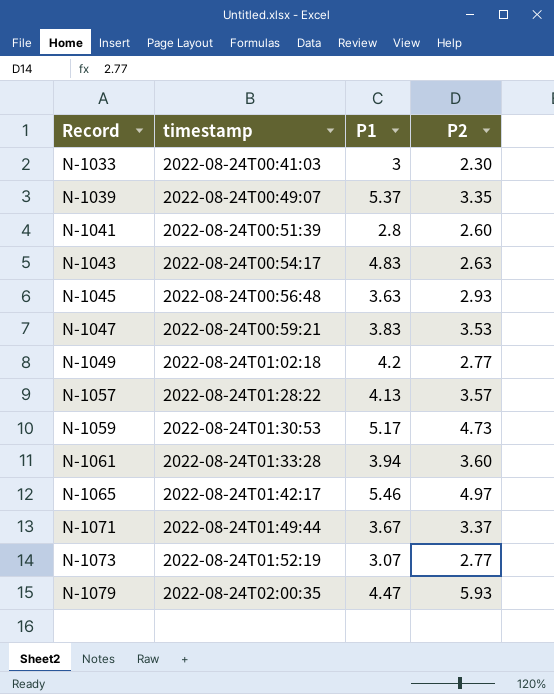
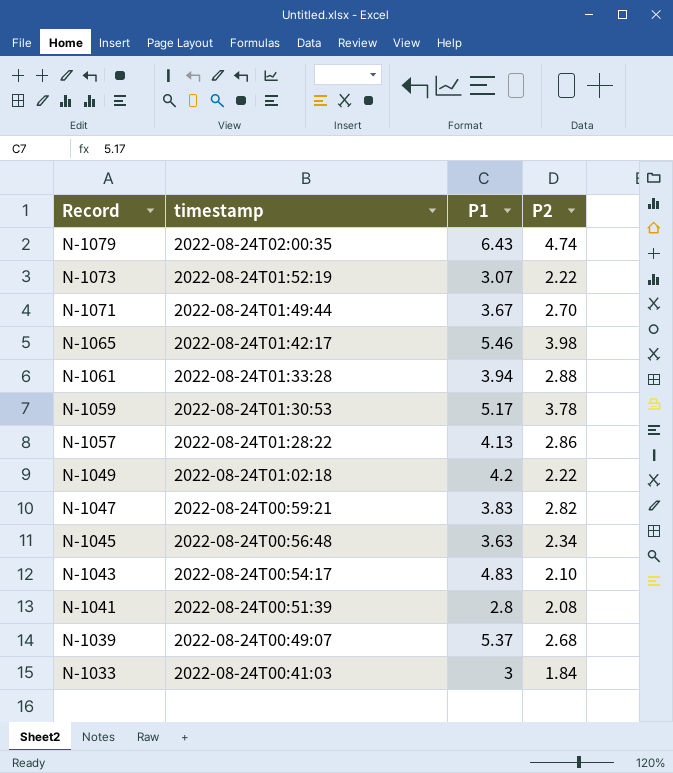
row order: Record ascending -> Record descending
N-1079 | P1: 4.47 -> 6.43
N-1079 | P2: 5.93 -> 4.74
N-1073 | P2: 2.77 -> 2.22
N-1071 | P2: 3.37 -> 2.70
N-1065 | P2: 4.97 -> 3.98
N-1061 | P2: 3.60 -> 2.88
N-1059 | P2: 4.73 -> 3.78
N-1057 | P2: 3.57 -> 2.86
N-1049 | P2: 2.77 -> 2.22
N-1047 | P2: 3.53 -> 2.82
N-1045 | P2: 2.93 -> 2.34
N-1043 | P2: 2.63 -> 2.10
N-1041 | P2: 2.60 -> 2.08
N-1039 | P2: 3.35 -> 2.68
N-1033 | P2: 2.30 -> 1.84

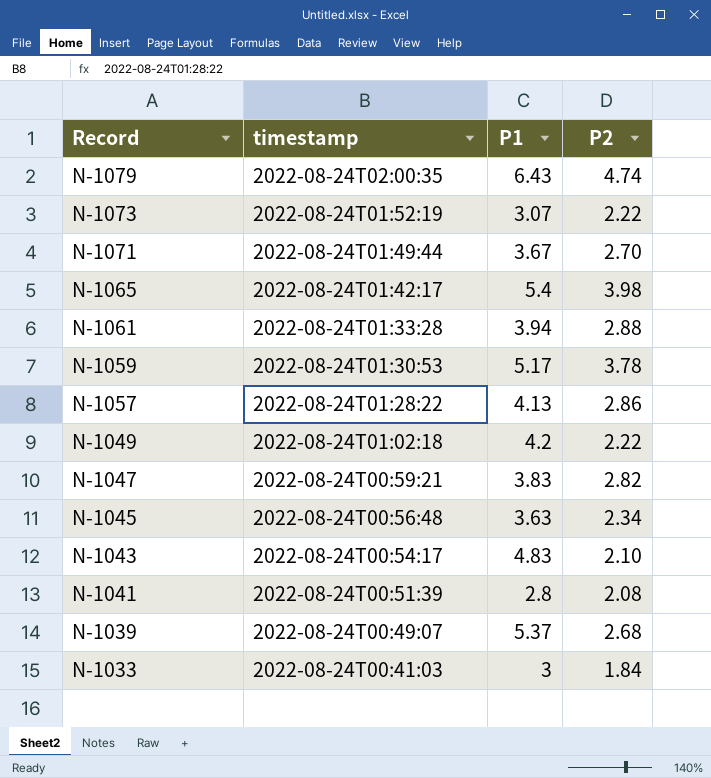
N-1065 | P1: 5.46 -> 5.4

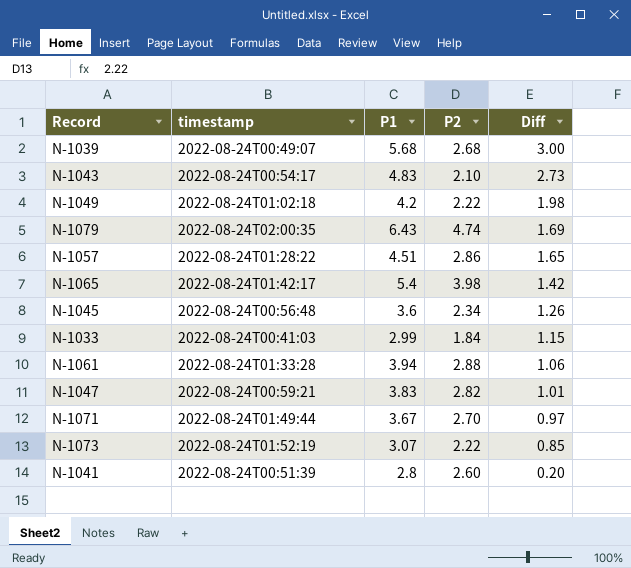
row order: Record descending -> Diff descending
column Diff | formula: none -> [P1] - [P2]
row N-1059: 2022-08-24T01:30:53 | 5.17 | 3.78 -> none
N-1039 | P1: 5.37 -> 5.68
N-1057 | P1: 4.13 -> 4.51
N-1045 | P1: 3.63 -> 3.6
N-1033 | P1: 3 -> 2.99
N-1041 | P2: 2.08 -> 2.60

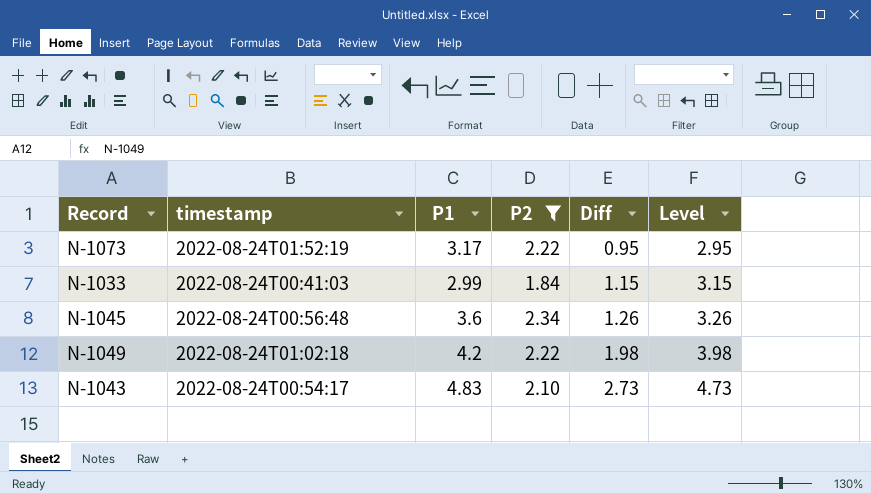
filter: none -> P2 <= 2.34
row order: Diff descending -> Diff ascending
column Level | formula: none -> [Diff] + 2
N-1073 | P1: 3.07 -> 3.17
N-1073 | Diff: 0.85 -> 0.95

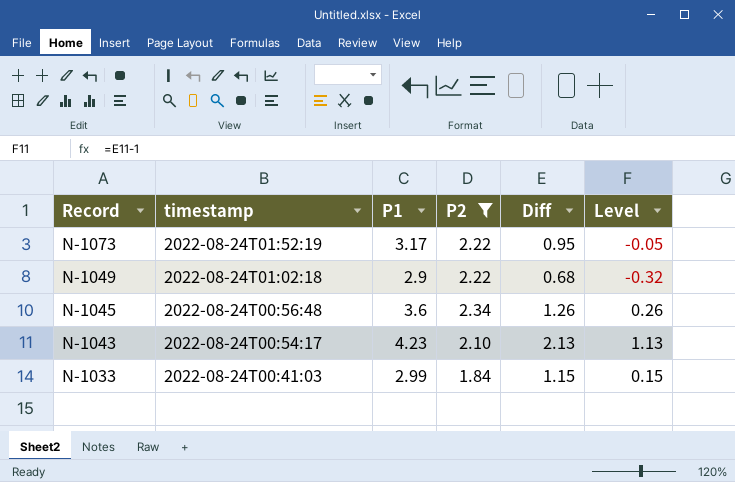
row order: Diff ascending -> Record descending
column Level | formula: [Diff] + 2 -> [Diff] - 1
N-1049 | P1: 4.2 -> 2.9
N-1049 | Diff: 1.98 -> 0.68
N-1043 | P1: 4.83 -> 4.23
N-1043 | Diff: 2.73 -> 2.13

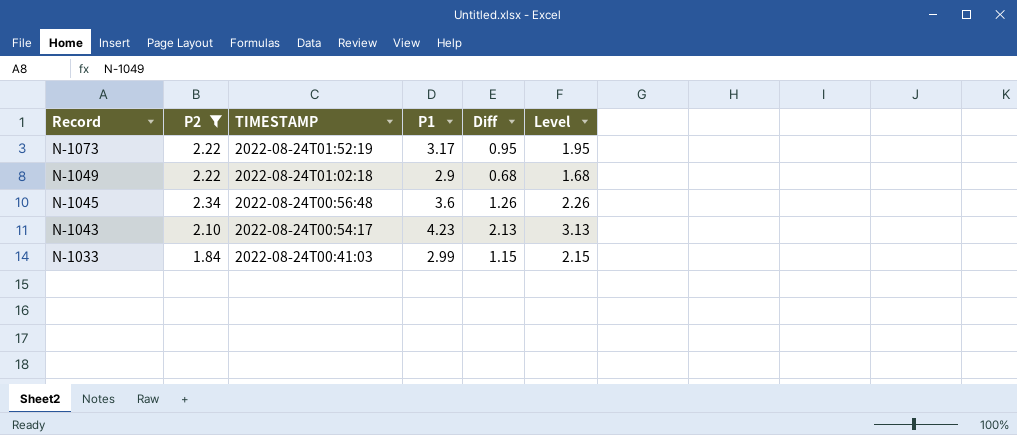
column P2 | position: 4 -> 2
column name: timestamp -> TIMESTAMP
column Level | formula: [Diff] - 1 -> [Diff] + 1

